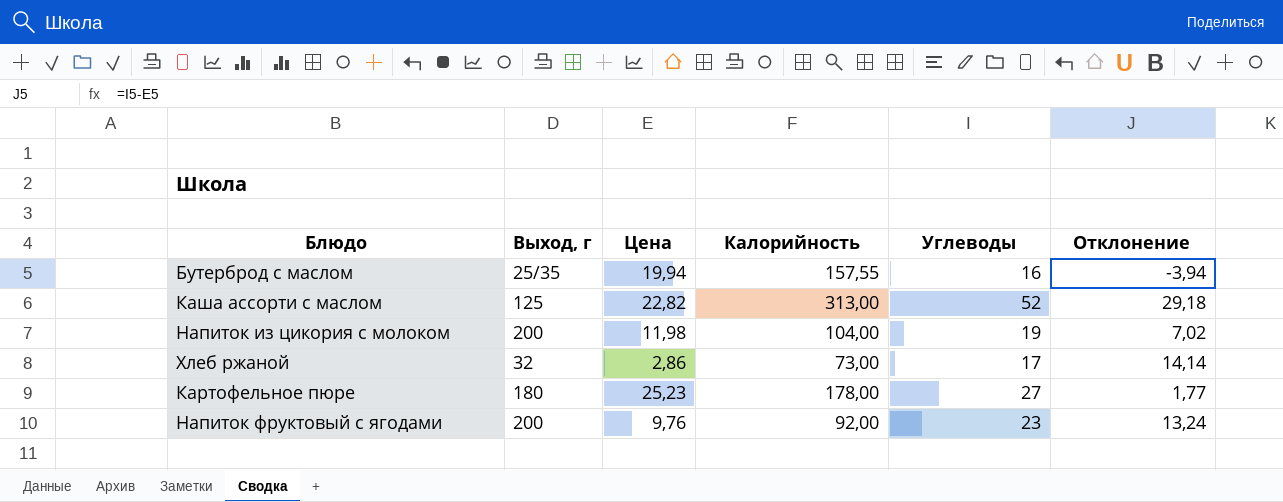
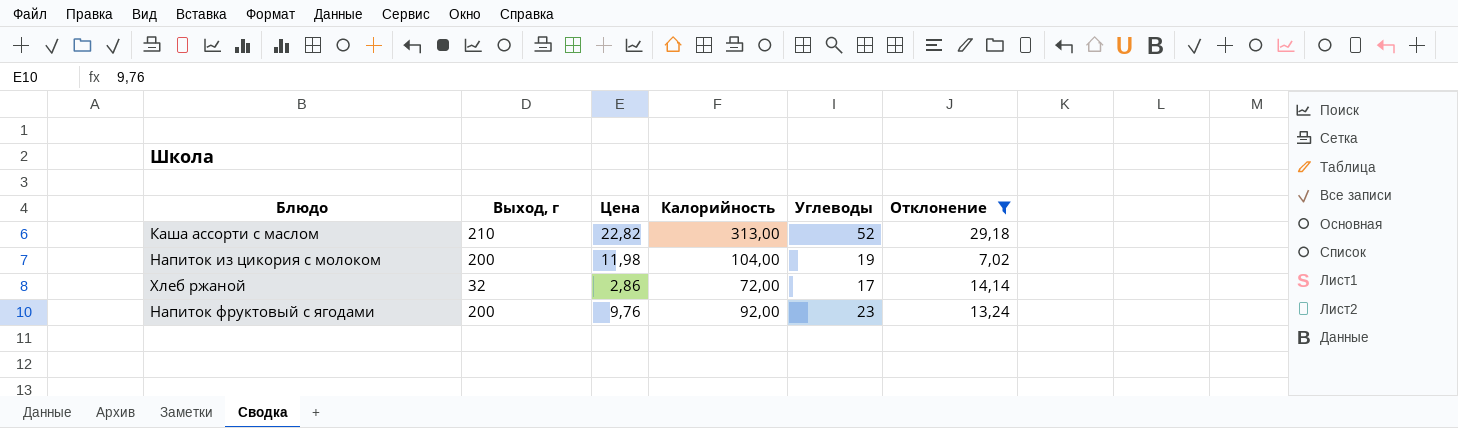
filter: none -> Отклонение >= 7,02
Каша ассорти с маслом | Выход, г: 125 -> 210
Хлеб ржаной | Калорийность: 73,00 -> 72,00

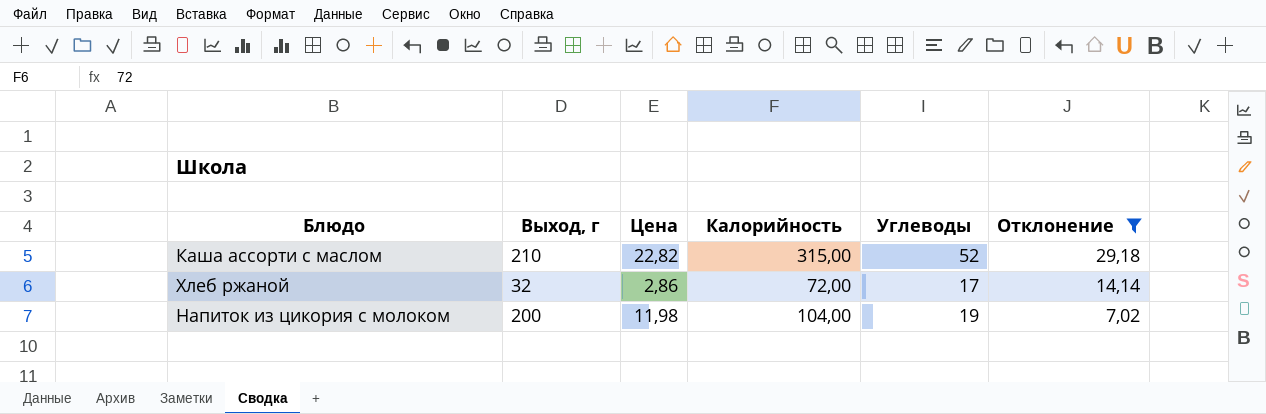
row order: none -> Отклонение descending
row Напиток фруктовый с ягодами: 200 | 9,76 | 92,00 | 23 | 13,24 -> none
Каша ассорти с маслом | Калорийность: 313,00 -> 315,00

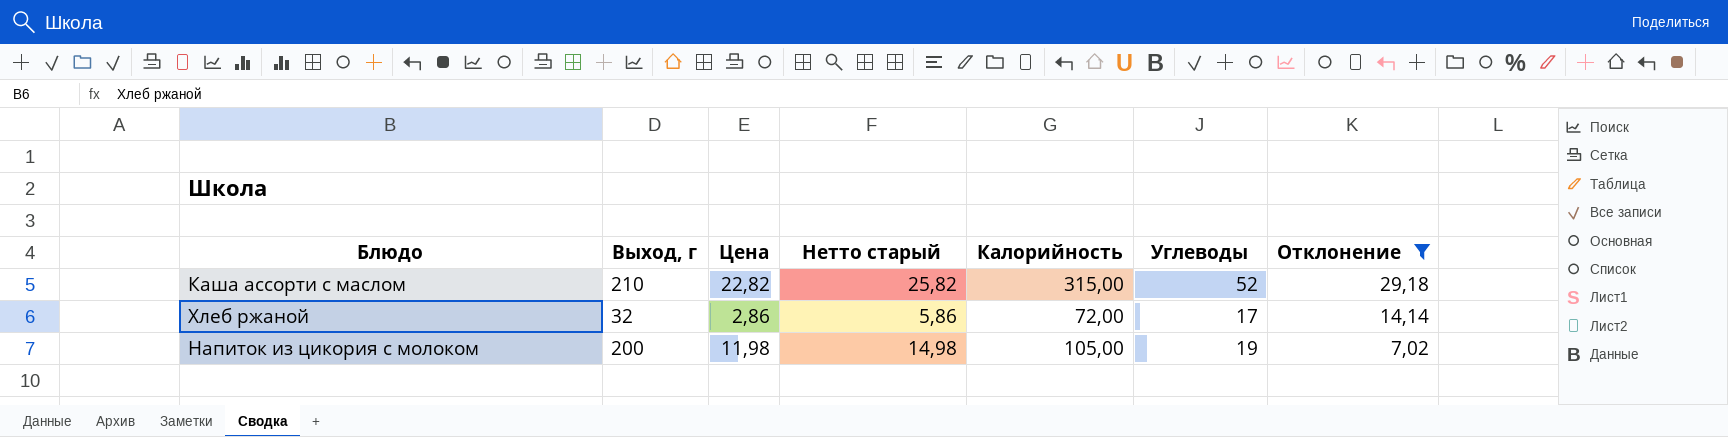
column Нетто старый | formula: none -> [Цена] + 3
Напиток из цикория с молоком | Калорийность: 104,00 -> 105,00

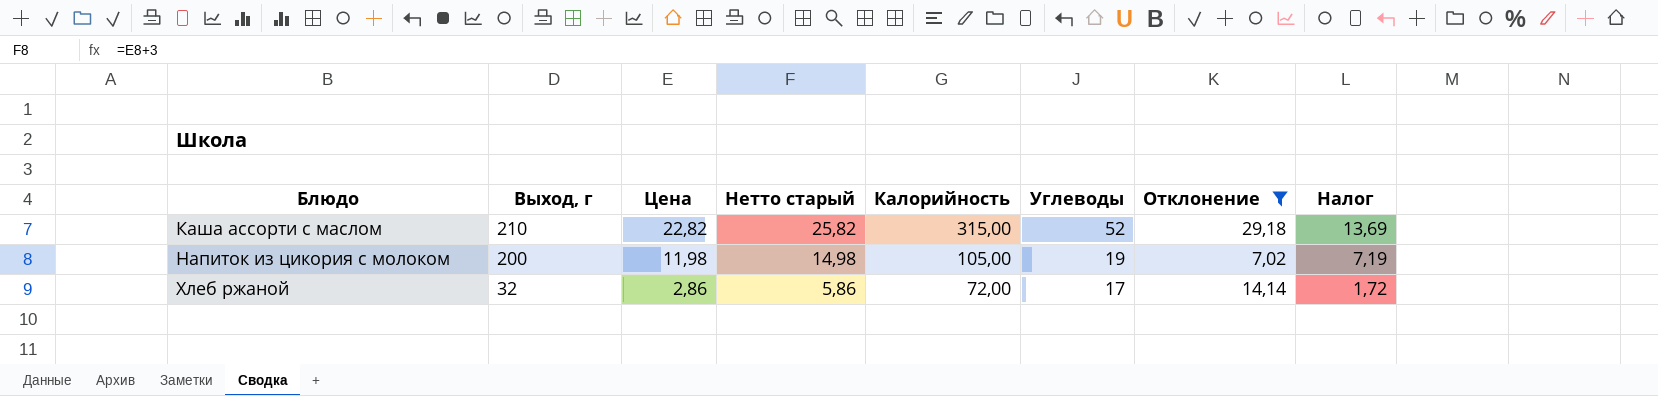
row order: Отклонение descending -> Блюдо ascending
column Налог | formula: none -> [Цена] * 0,6

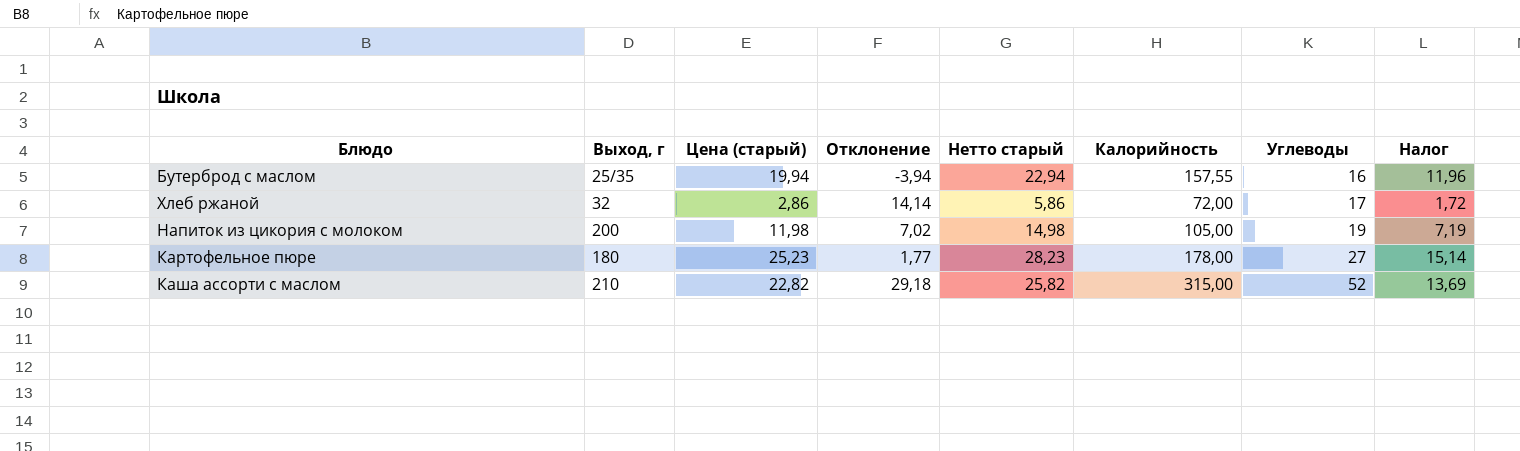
filter: Отклонение >= 7,02 -> none
row order: Блюдо ascending -> Углеводы ascending
column name: Цена -> Цена (старый)
column Отклонение | position: 7 -> 4

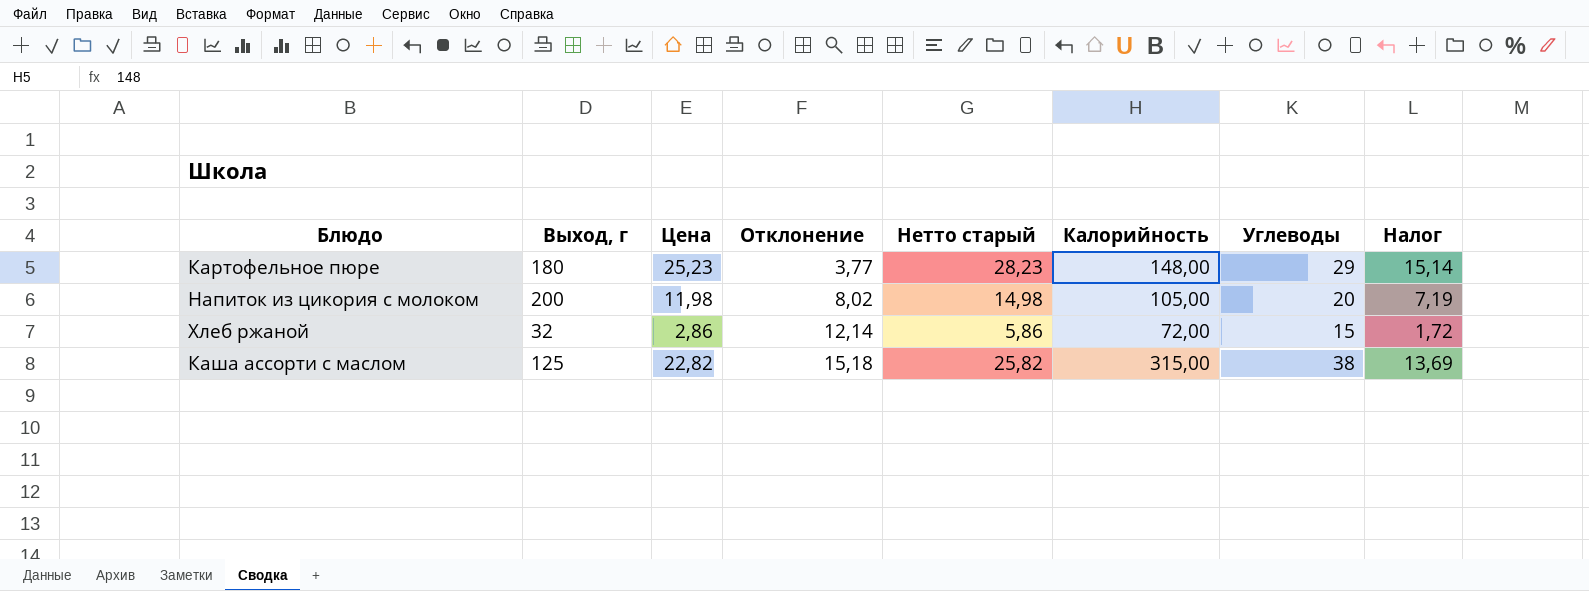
row order: Углеводы ascending -> Отклонение ascending
column name: Цена (старый) -> Цена
row Бутерброд с маслом: 25/35 | 19,94 | -3,94 | 22,94 | 157,55 | 16 | 11,96 -> none
Картофельное пюре | Отклонение: 1,77 -> 3,77
Картофельное пюре | Калорийность: 178,00 -> 148,00
Картофельное пюре | Углеводы: 27 -> 29
Напиток из цикория с молоком | Отклонение: 7,02 -> 8,02
Напиток из цикория с молоком | Углеводы: 19 -> 20
Хлеб ржаной | Отклонение: 14,14 -> 12,14
Хлеб ржаной | Углеводы: 17 -> 15
Каша ассорти с маслом | Выход, г: 210 -> 125
Каша ассорти с маслом | Отклонение: 29,18 -> 15,18
Каша ассорти с маслом | Углеводы: 52 -> 38

